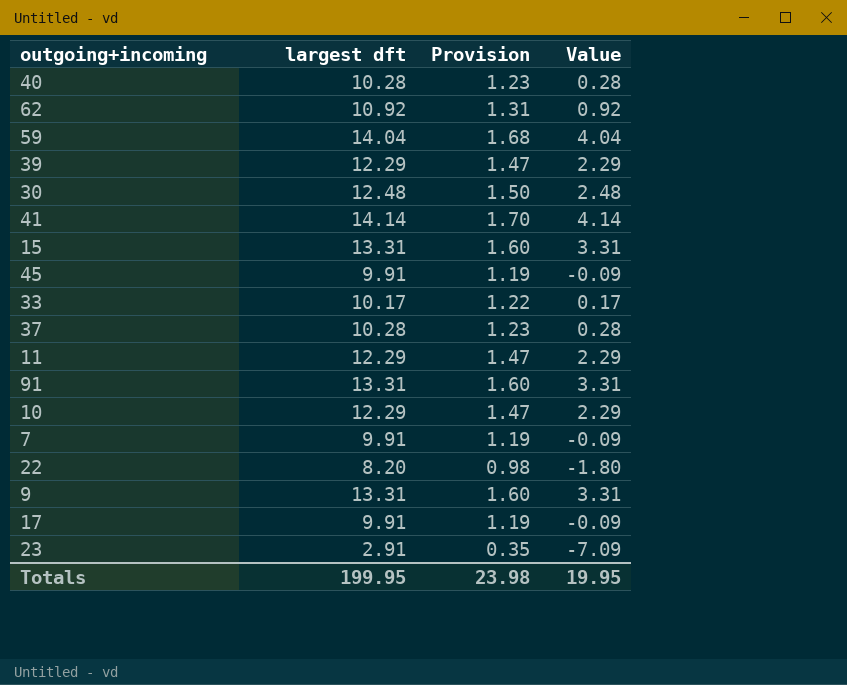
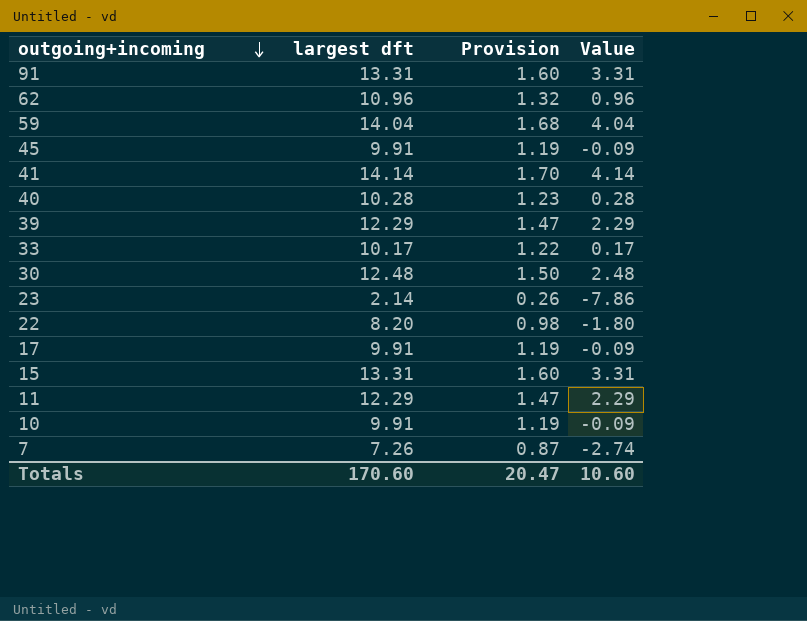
row order: none -> outgoing+incoming descending
row 37: 10.28 | 1.23 | 0.28 -> none
row 9: 13.31 | 1.60 | 3.31 -> none
62 | largest dft: 10.92 -> 10.96
62 | Provision: 1.31 -> 1.32
62 | Value: 0.92 -> 0.96
23 | largest dft: 2.91 -> 2.14
23 | Provision: 0.35 -> 0.26
23 | Value: -7.09 -> -7.86
10 | largest dft: 12.29 -> 9.91
10 | Provision: 1.47 -> 1.19
10 | Value: 2.29 -> -0.09
7 | largest dft: 9.91 -> 7.26
7 | Provision: 1.19 -> 0.87
7 | Value: -0.09 -> -2.74
Totals | largest dft: 199.95 -> 170.60
Totals | Provision: 23.98 -> 20.47
Totals | Value: 19.95 -> 10.60

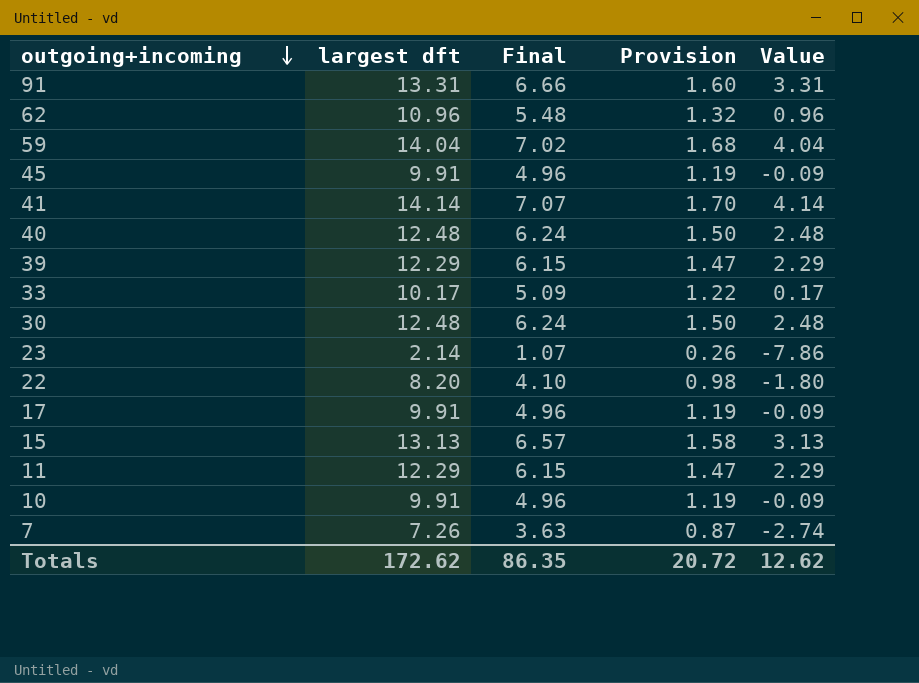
column Final | formula: none -> [largest dft] * 0.5
40 | largest dft: 10.28 -> 12.48
40 | Provision: 1.23 -> 1.50
40 | Value: 0.28 -> 2.48
15 | largest dft: 13.31 -> 13.13
15 | Provision: 1.60 -> 1.58
15 | Value: 3.31 -> 3.13
Totals | largest dft: 170.60 -> 172.62
Totals | Provision: 20.47 -> 20.72
Totals | Value: 10.60 -> 12.62

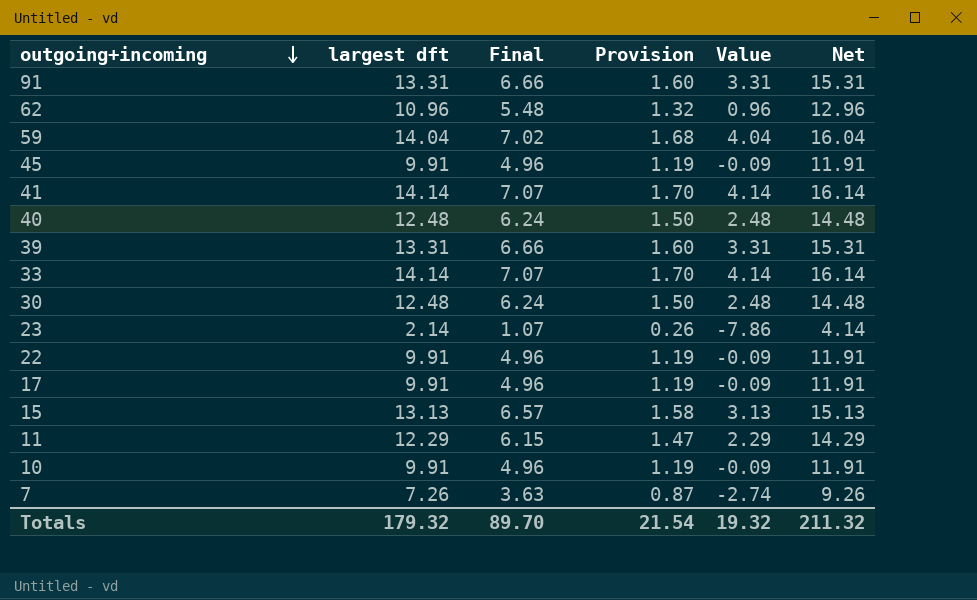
column Net | formula: none -> [largest dft] + 2
39 | largest dft: 12.29 -> 13.31
39 | Final: 6.15 -> 6.66
39 | Provision: 1.47 -> 1.60
39 | Value: 2.29 -> 3.31
33 | largest dft: 10.17 -> 14.14
33 | Final: 5.09 -> 7.07
33 | Provision: 1.22 -> 1.70
33 | Value: 0.17 -> 4.14
22 | largest dft: 8.20 -> 9.91
22 | Final: 4.10 -> 4.96
22 | Provision: 0.98 -> 1.19
22 | Value: -1.80 -> -0.09
Totals | largest dft: 172.62 -> 179.32
Totals | Final: 86.35 -> 89.70
Totals | Provision: 20.72 -> 21.54
Totals | Value: 12.62 -> 19.32

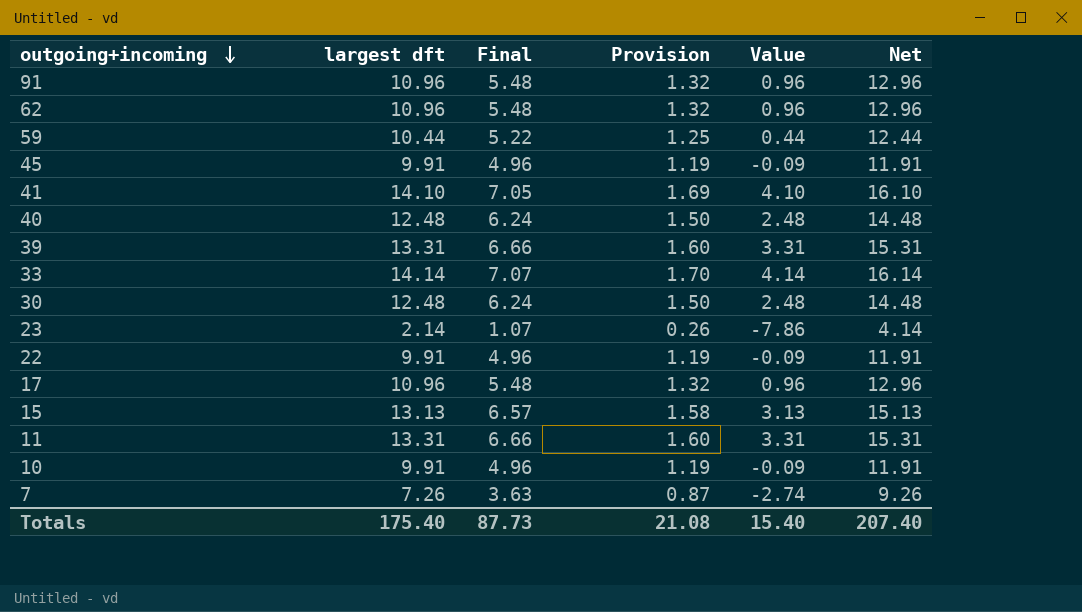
91 | largest dft: 13.31 -> 10.96
91 | Final: 6.66 -> 5.48
91 | Provision: 1.60 -> 1.32
91 | Value: 3.31 -> 0.96
91 | Net: 15.31 -> 12.96
59 | largest dft: 14.04 -> 10.44
59 | Final: 7.02 -> 5.22
59 | Provision: 1.68 -> 1.25
59 | Value: 4.04 -> 0.44
59 | Net: 16.04 -> 12.44
41 | largest dft: 14.14 -> 14.10
41 | Final: 7.07 -> 7.05
41 | Provision: 1.70 -> 1.69
41 | Value: 4.14 -> 4.10
41 | Net: 16.14 -> 16.10
17 | largest dft: 9.91 -> 10.96
17 | Final: 4.96 -> 5.48
17 | Provision: 1.19 -> 1.32
17 | Value: -0.09 -> 0.96
17 | Net: 11.91 -> 12.96
11 | largest dft: 12.29 -> 13.31
11 | Final: 6.15 -> 6.66
11 | Provision: 1.47 -> 1.60
11 | Value: 2.29 -> 3.31
11 | Net: 14.29 -> 15.31
Totals | largest dft: 179.32 -> 175.40
Totals | Final: 89.70 -> 87.73
Totals | Provision: 21.54 -> 21.08
Totals | Value: 19.32 -> 15.40
Totals | Net: 211.32 -> 207.40

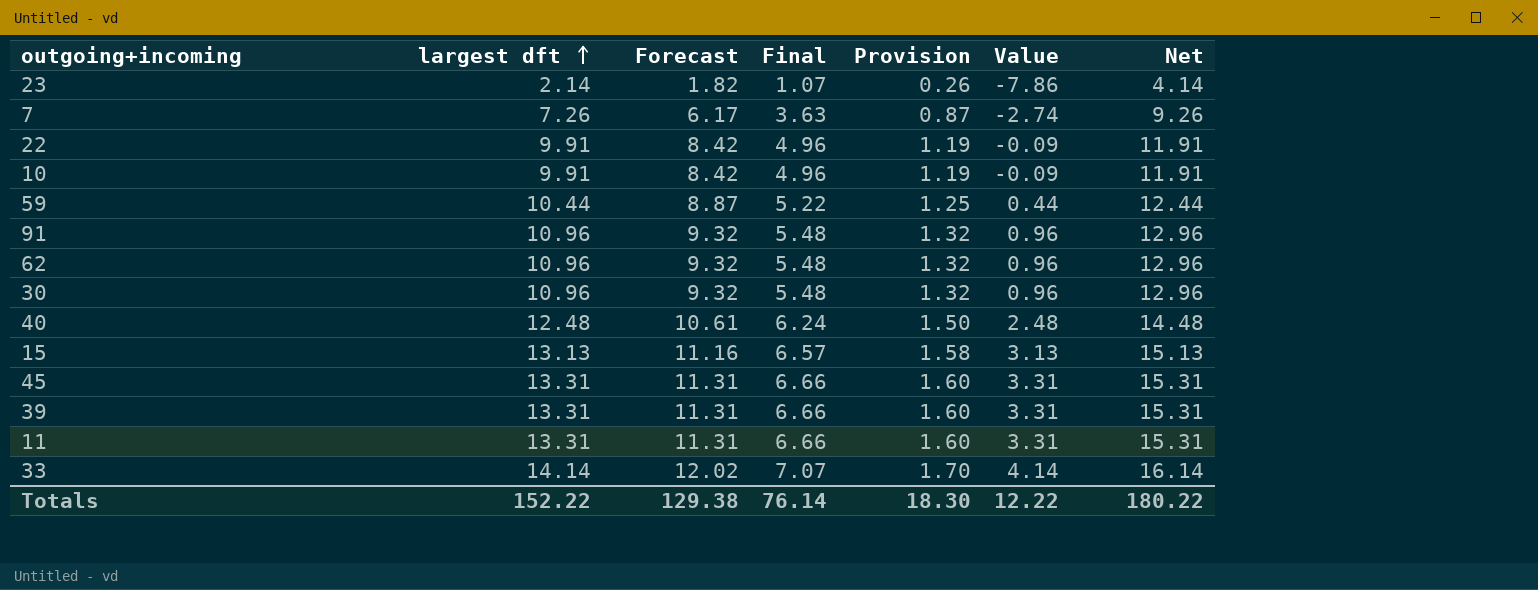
row order: outgoing+incoming descending -> largest dft ascending
column Forecast | formula: none -> [largest dft] * 0.85
row 41: 14.10 | 7.05 | 1.69 | 4.10 | 16.10 -> none
row 17: 10.96 | 5.48 | 1.32 | 0.96 | 12.96 -> none
30 | largest dft: 12.48 -> 10.96
30 | Final: 6.24 -> 5.48
30 | Provision: 1.50 -> 1.32
30 | Value: 2.48 -> 0.96
30 | Net: 14.48 -> 12.96
45 | largest dft: 9.91 -> 13.31
45 | Final: 4.96 -> 6.66
45 | Provision: 1.19 -> 1.60
45 | Value: -0.09 -> 3.31
45 | Net: 11.91 -> 15.31
Totals | largest dft: 175.40 -> 152.22
Totals | Final: 87.73 -> 76.14
Totals | Provision: 21.08 -> 18.30
Totals | Value: 15.40 -> 12.22
Totals | Net: 207.40 -> 180.22

